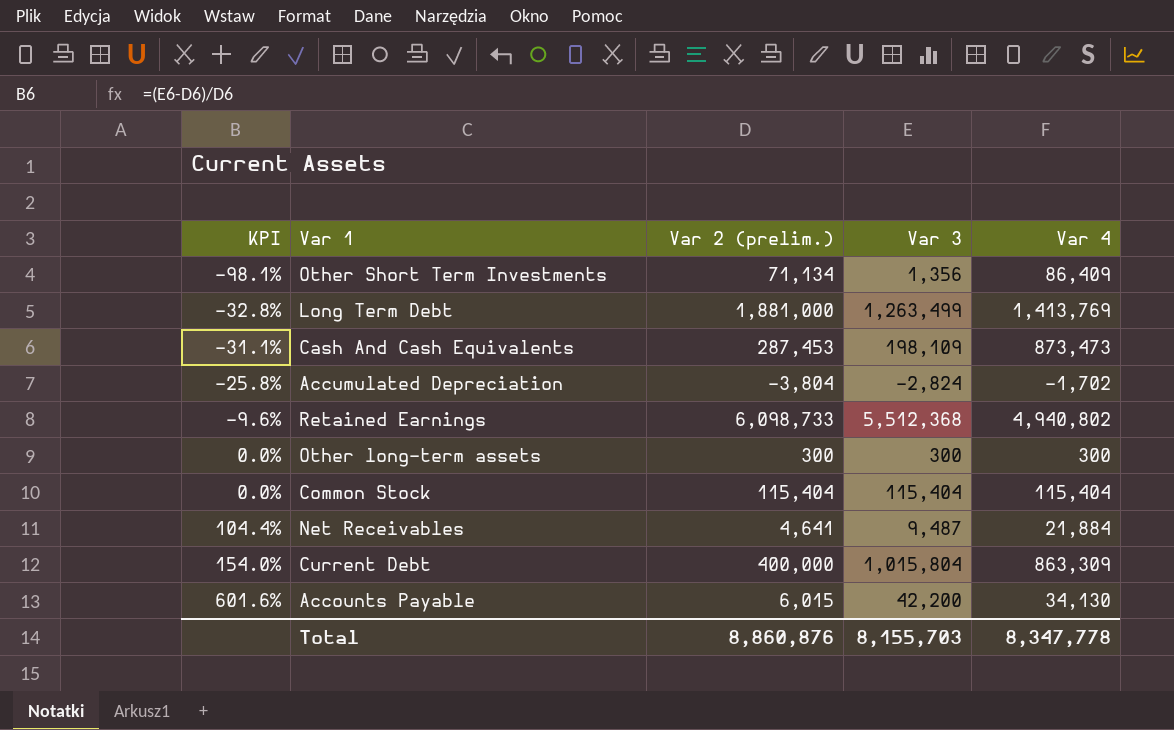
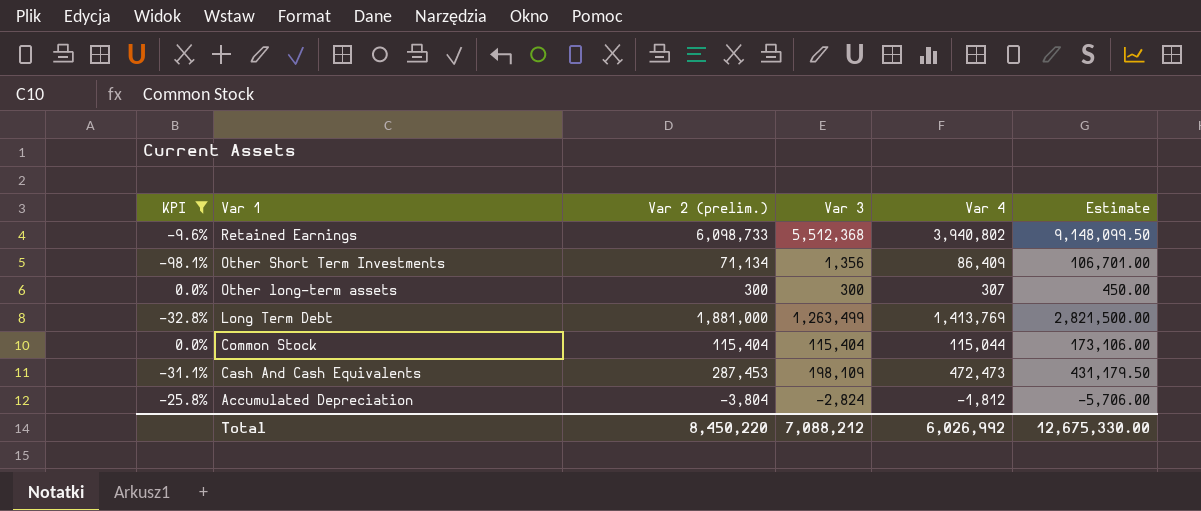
filter: none -> KPI <= 0.0%
row order: KPI ascending -> Var 1 descending
column Estimate | formula: none -> [Var 2 (prelim.)] * 1.5
Retained Earnings | Var 4: 4,940,802 -> 3,940,802
Other long-term assets | Var 4: 300 -> 307
Common Stock | Var 4: 115,404 -> 115,044
Cash And Cash Equivalents | Var 4: 873,473 -> 472,473
Accumulated Depreciation | Var 4: -1,702 -> -1,812
Total | Var 2 (prelim.): 8,860,876 -> 8,450,220
Total | Var 3: 8,155,703 -> 7,088,212
Total | Var 4: 8,347,778 -> 6,026,992

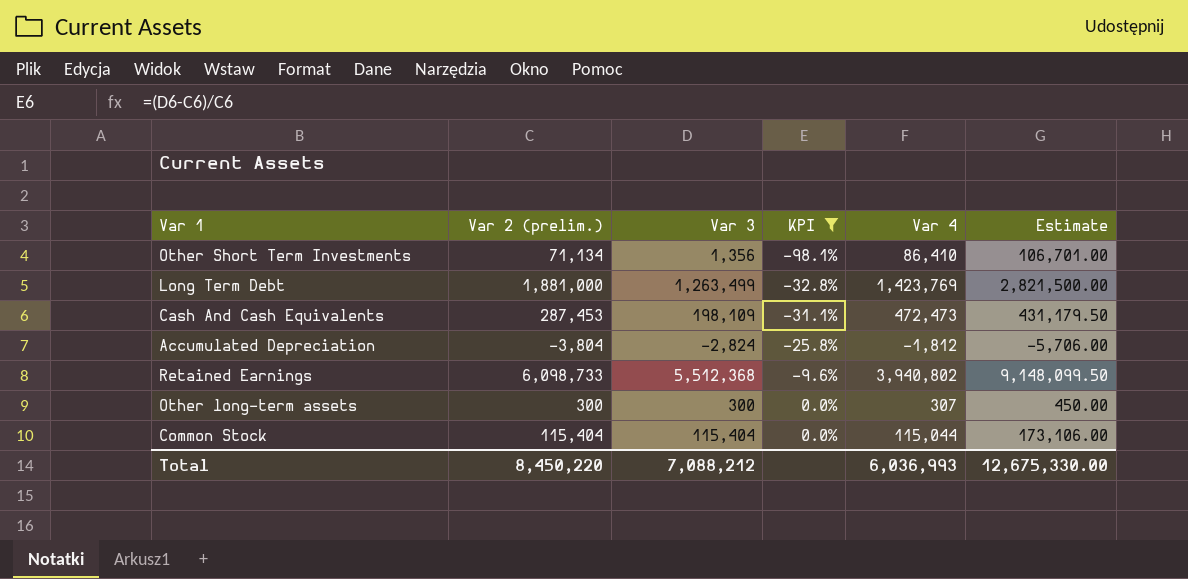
row order: Var 1 descending -> KPI ascending
column KPI | position: 1 -> 4
Other Short Term Investments | Var 4: 86,409 -> 86,410
Long Term Debt | Var 4: 1,413,769 -> 1,423,769
Total | Var 4: 6,026,992 -> 6,036,993

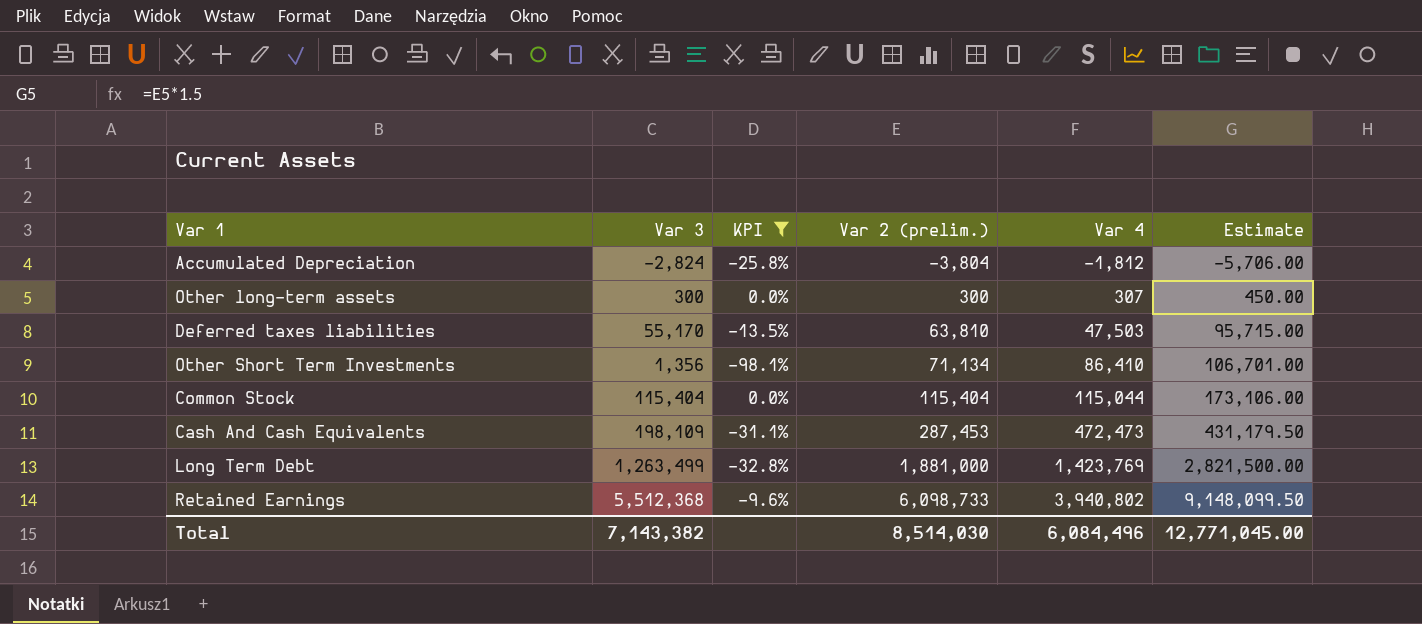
row order: KPI ascending -> Var 2 (prelim.) ascending
column Var 2 (prelim.) | position: 2 -> 4
row Deferred taxes liabilities: none -> 55,170 | -13.5% | 63,810 | 47,503 | 95,715.00
Total | Var 3: 7,088,212 -> 7,143,382
Total | Var 2 (prelim.): 8,450,220 -> 8,514,030
Total | Var 4: 6,036,993 -> 6,084,496
Total | Estimate: 12,675,330.00 -> 12,771,045.00

